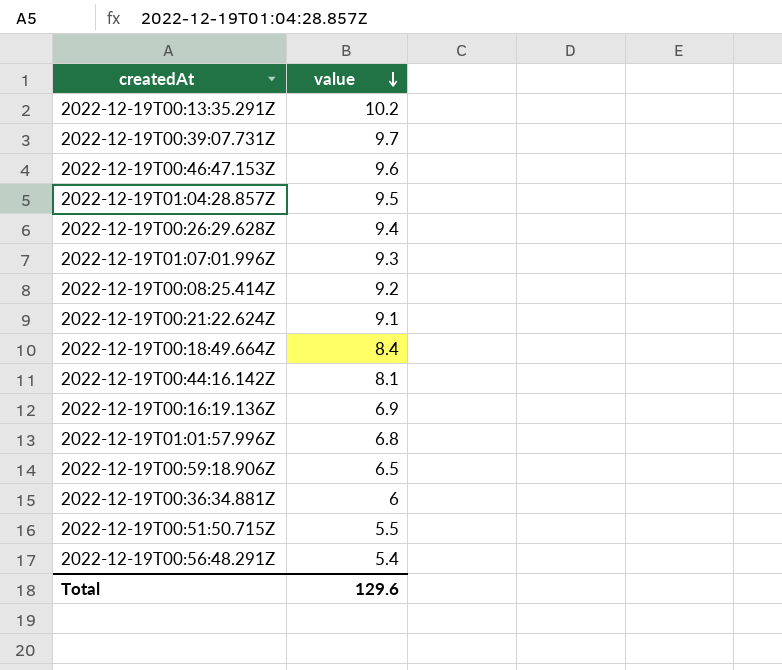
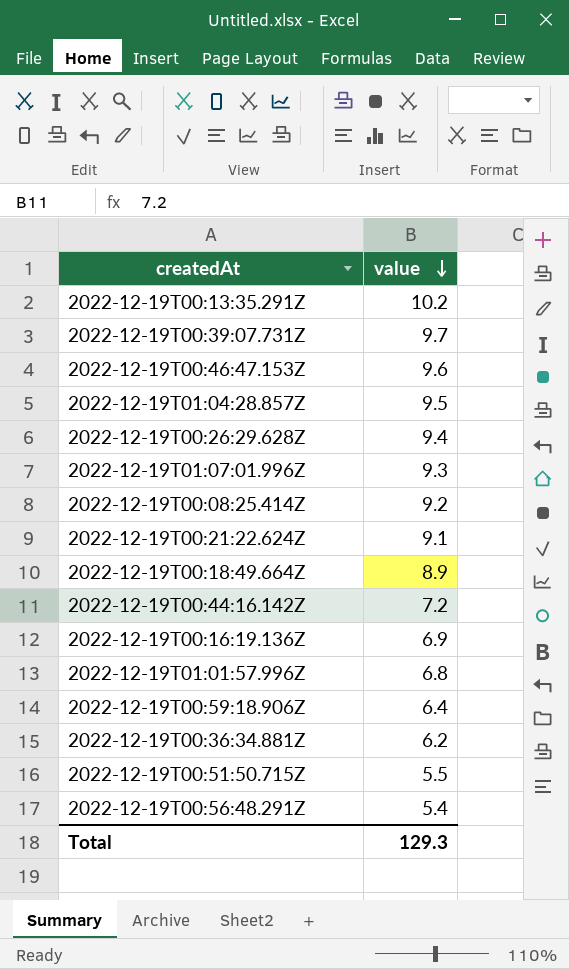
2022-12-19T00:18:49.664Z | value: 8.4 -> 8.9
2022-12-19T00:44:16.142Z | value: 8.1 -> 7.2
2022-12-19T00:59:18.906Z | value: 6.5 -> 6.4
2022-12-19T00:36:34.881Z | value: 6 -> 6.2
Total | value: 129.6 -> 129.3

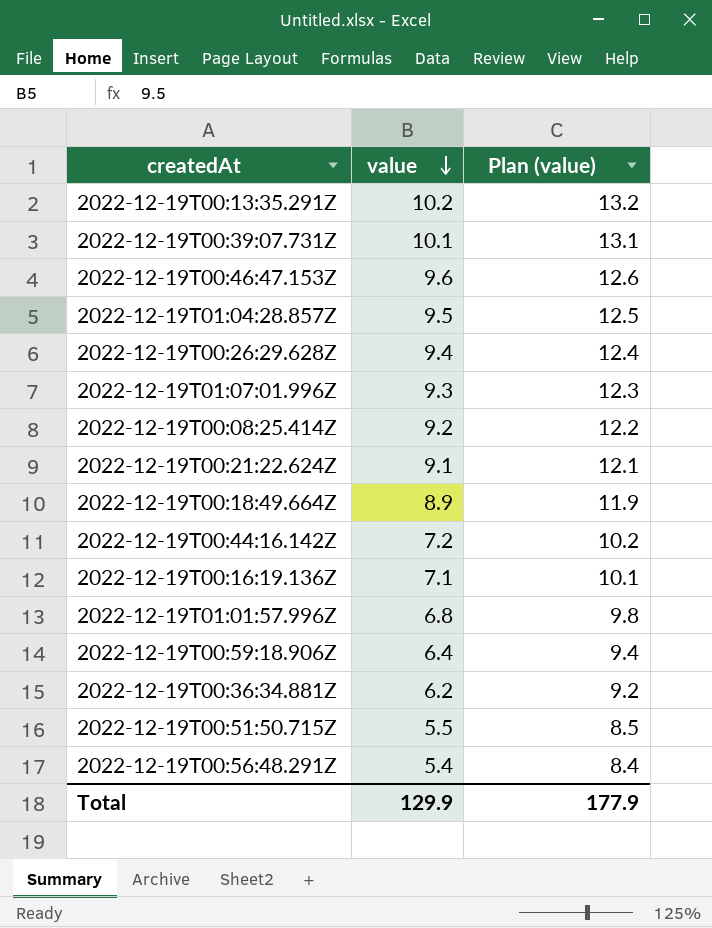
column Plan (value) | formula: none -> [value] + 3
2022-12-19T00:39:07.731Z | value: 9.7 -> 10.1
2022-12-19T00:16:19.136Z | value: 6.9 -> 7.1
Total | value: 129.3 -> 129.9

